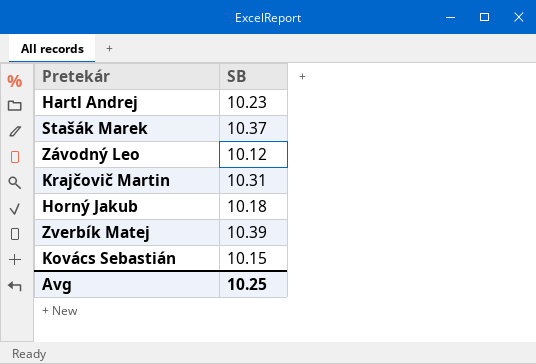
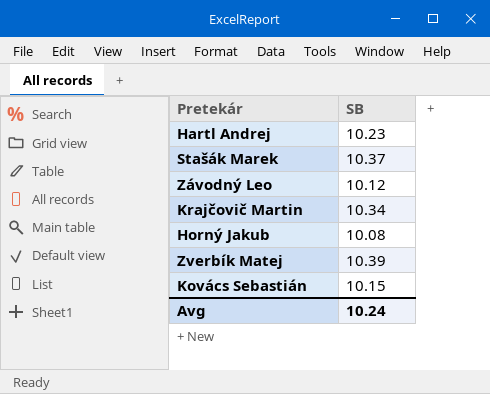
Krajčovič Martin | SB: 10.31 -> 10.34
Horný Jakub | SB: 10.18 -> 10.08
Avg | SB: 10.25 -> 10.24

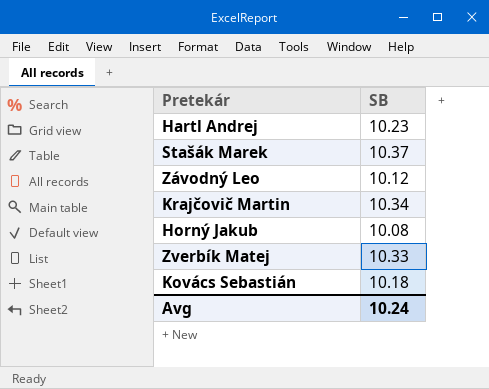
Zverbík Matej | SB: 10.39 -> 10.33
Kovács Sebastián | SB: 10.15 -> 10.18

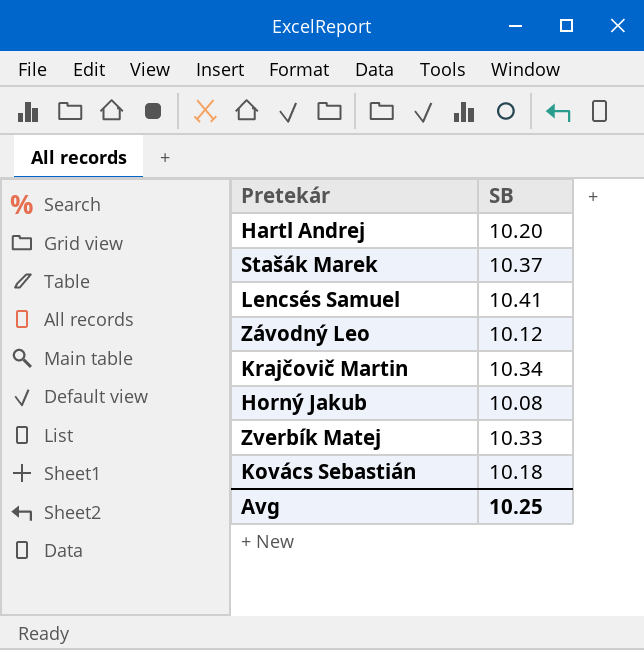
Hartl Andrej | SB: 10.23 -> 10.20
row Lencsés Samuel: none -> 10.41
Avg | SB: 10.24 -> 10.25

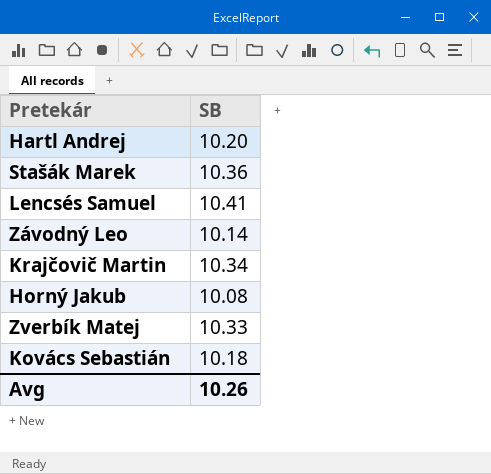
Stašák Marek | SB: 10.37 -> 10.36
Závodný Leo | SB: 10.12 -> 10.14
Avg | SB: 10.25 -> 10.26

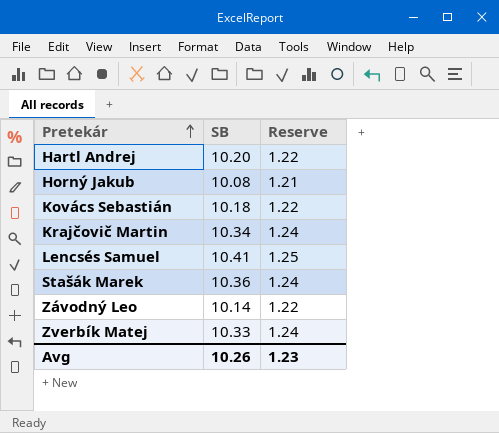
row order: none -> Pretekár ascending
column Reserve | formula: none -> [SB] * 0.12

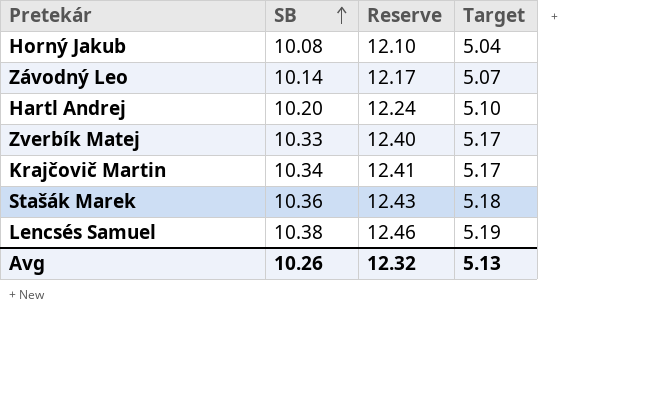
row order: Pretekár ascending -> SB ascending
column Reserve | formula: [SB] * 0.12 -> [SB] * 1.2
column Target | formula: none -> [SB] * 0.5
row Kovács Sebastián: 10.18 | 1.22 -> none
Lencsés Samuel | SB: 10.41 -> 10.38
Avg | Reserve: 1.23 -> 12.32

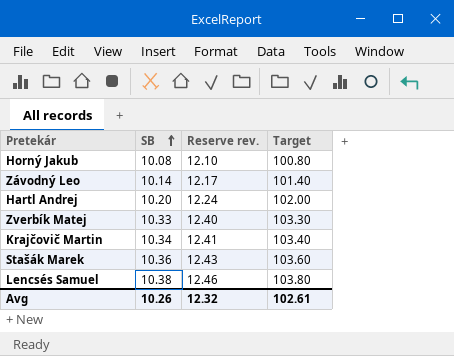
column name: Reserve -> Reserve rev.
column Target | formula: [SB] * 0.5 -> [SB] * 10
Avg | Target: 5.13 -> 102.61

